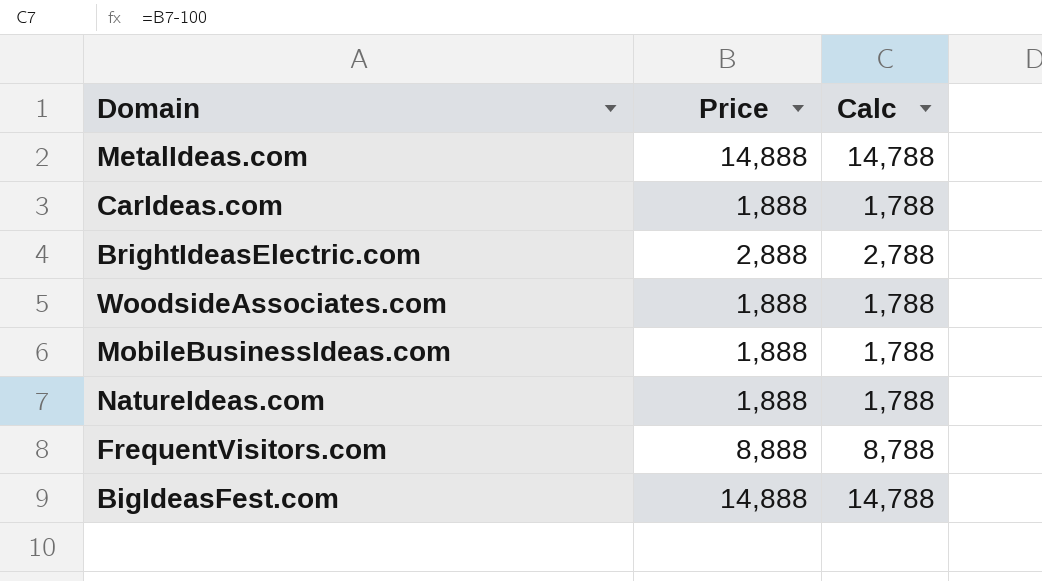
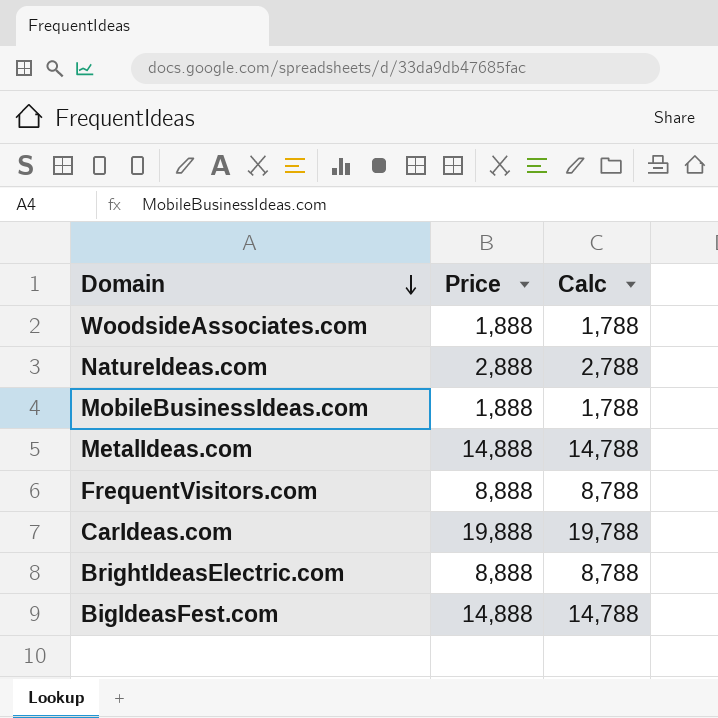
row order: none -> Domain descending
NatureIdeas.com | Price: 1,888 -> 2,888
NatureIdeas.com | Calc: 1,788 -> 2,788
CarIdeas.com | Price: 1,888 -> 19,888
CarIdeas.com | Calc: 1,788 -> 19,788
BrightIdeasElectric.com | Price: 2,888 -> 8,888
BrightIdeasElectric.com | Calc: 2,788 -> 8,788

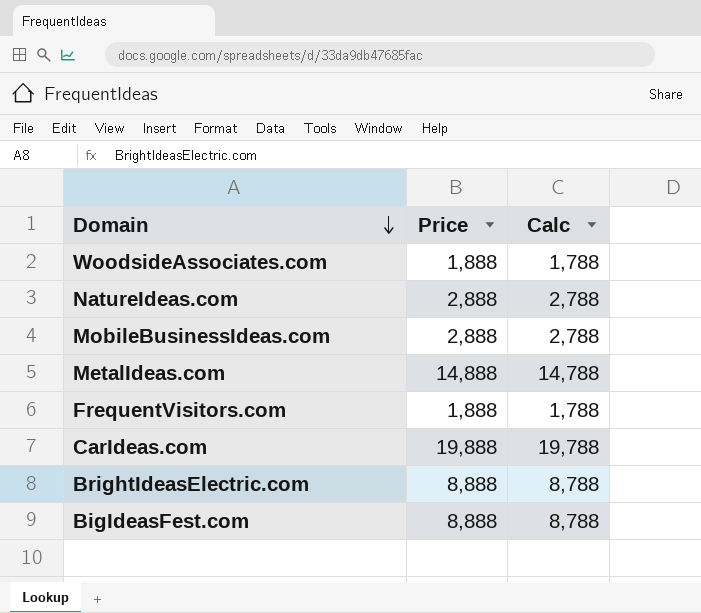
MobileBusinessIdeas.com | Price: 1,888 -> 2,888
MobileBusinessIdeas.com | Calc: 1,788 -> 2,788
FrequentVisitors.com | Price: 8,888 -> 1,888
FrequentVisitors.com | Calc: 8,788 -> 1,788
BigIdeasFest.com | Price: 14,888 -> 8,888
BigIdeasFest.com | Calc: 14,788 -> 8,788

